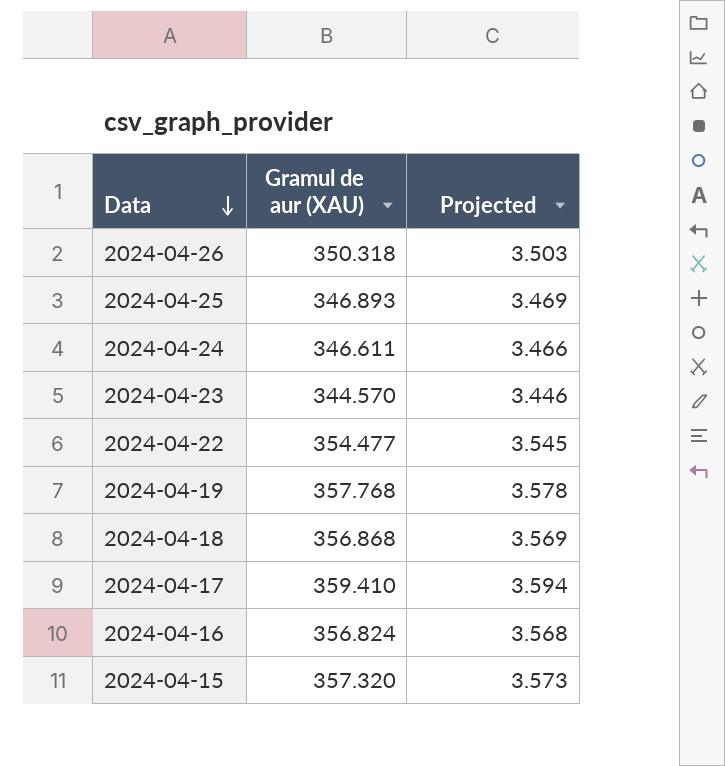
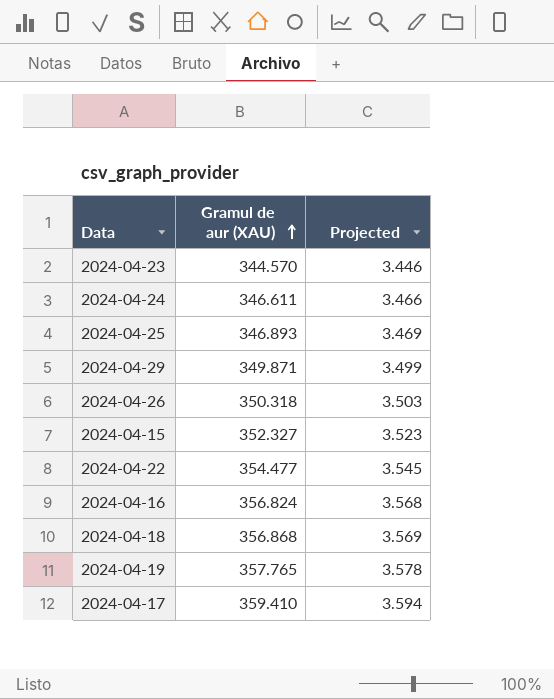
row order: Data descending -> Gramul de aur (XAU) ascending
row 2024-04-29: none -> 349.871 | 3.499
2024-04-15 | Gramul de aur (XAU): 357.320 -> 352.327
2024-04-15 | Projected: 3.573 -> 3.523
2024-04-19 | Gramul de aur (XAU): 357.768 -> 357.765

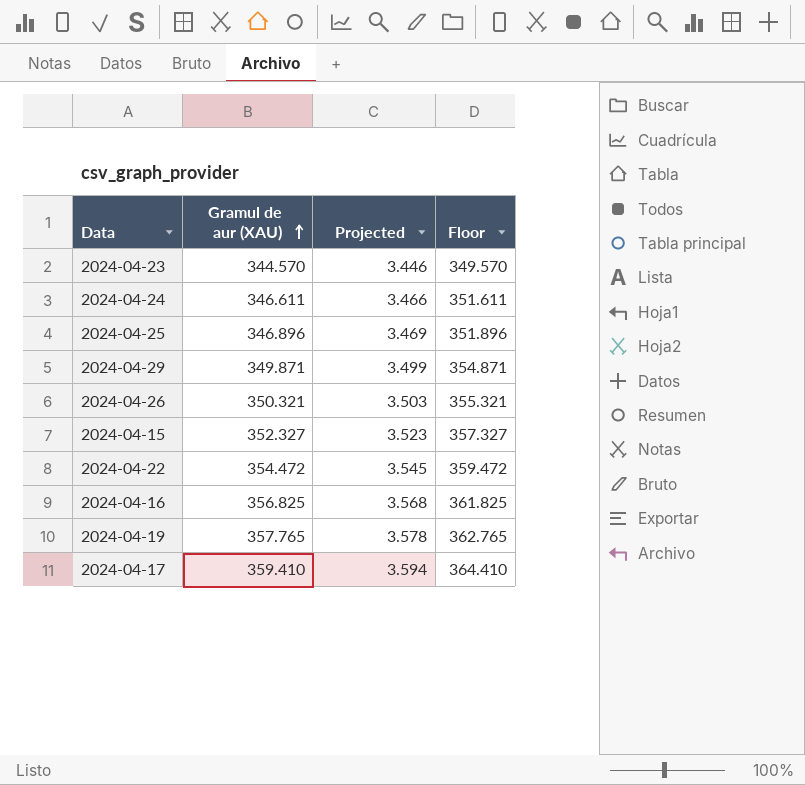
column Floor | formula: none -> [Gramul de aur (XAU)] + 5
row 2024-04-18: 356.868 | 3.569 -> none
2024-04-25 | Gramul de aur (XAU): 346.893 -> 346.896
2024-04-26 | Gramul de aur (XAU): 350.318 -> 350.321
2024-04-22 | Gramul de aur (XAU): 354.477 -> 354.472
2024-04-16 | Gramul de aur (XAU): 356.824 -> 356.825

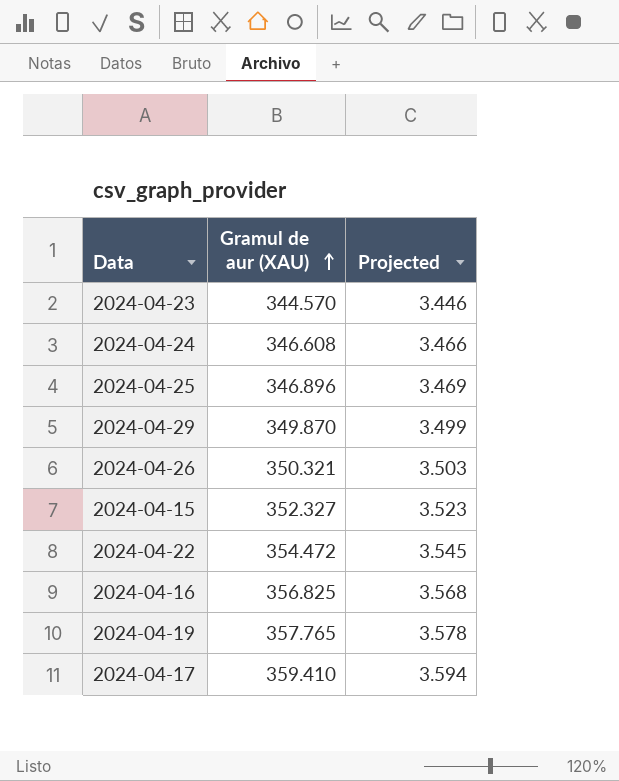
column Floor | formula: [Gramul de aur (XAU)] + 5 -> none
2024-04-24 | Gramul de aur (XAU): 346.611 -> 346.608
2024-04-29 | Gramul de aur (XAU): 349.871 -> 349.870

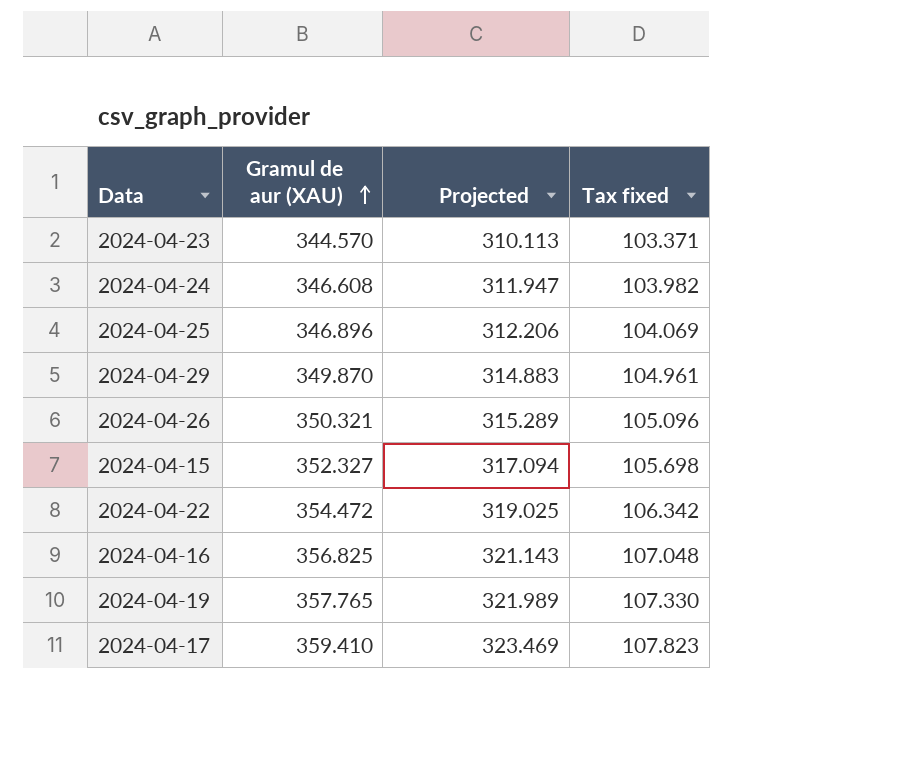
column Projected | formula: [Gramul de aur (XAU)] * 0.01 -> [Gramul de aur (XAU)] * 0.9
column Tax fixed | formula: none -> [Gramul de aur (XAU)] * 0.3

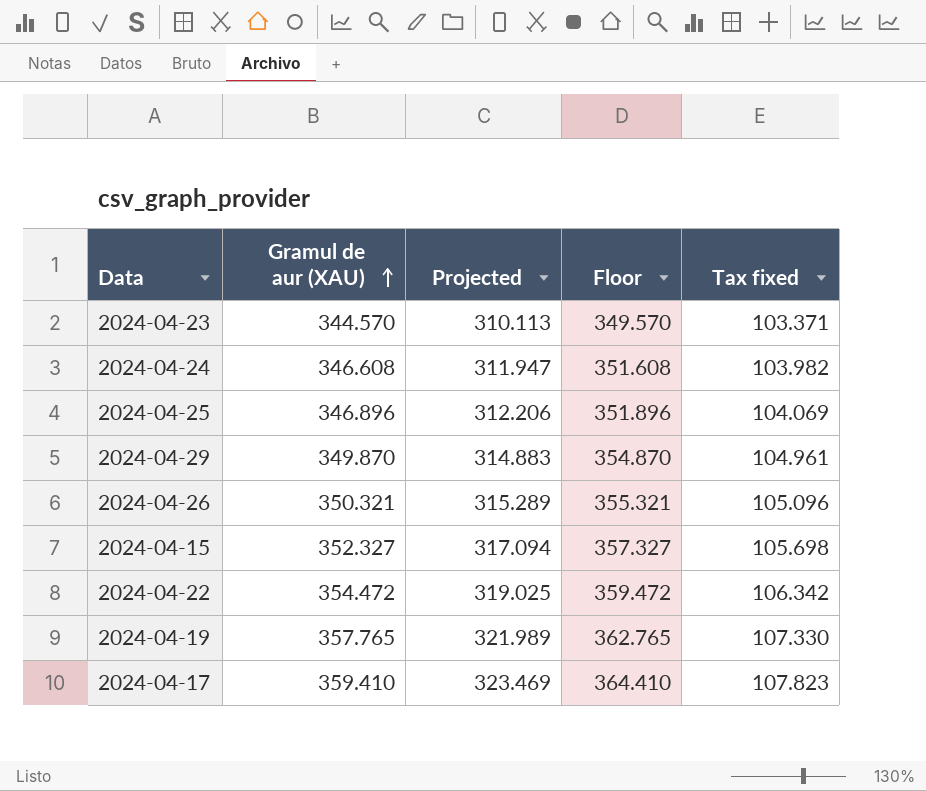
column Floor | formula: none -> [Gramul de aur (XAU)] + 5
row 2024-04-16: 356.825 | 321.143 | 107.048 -> none

